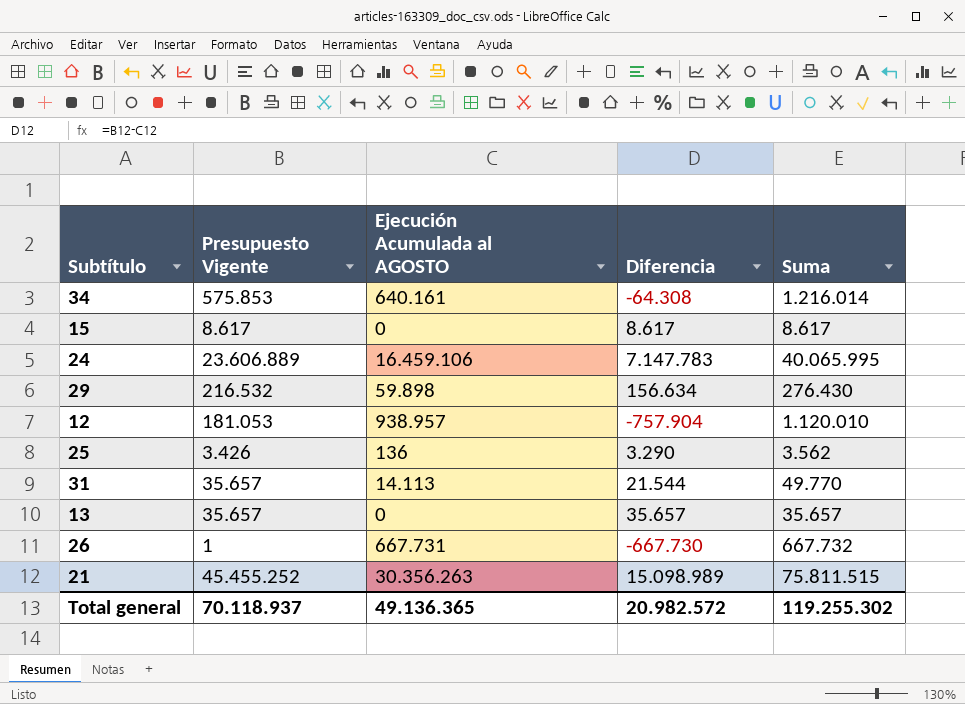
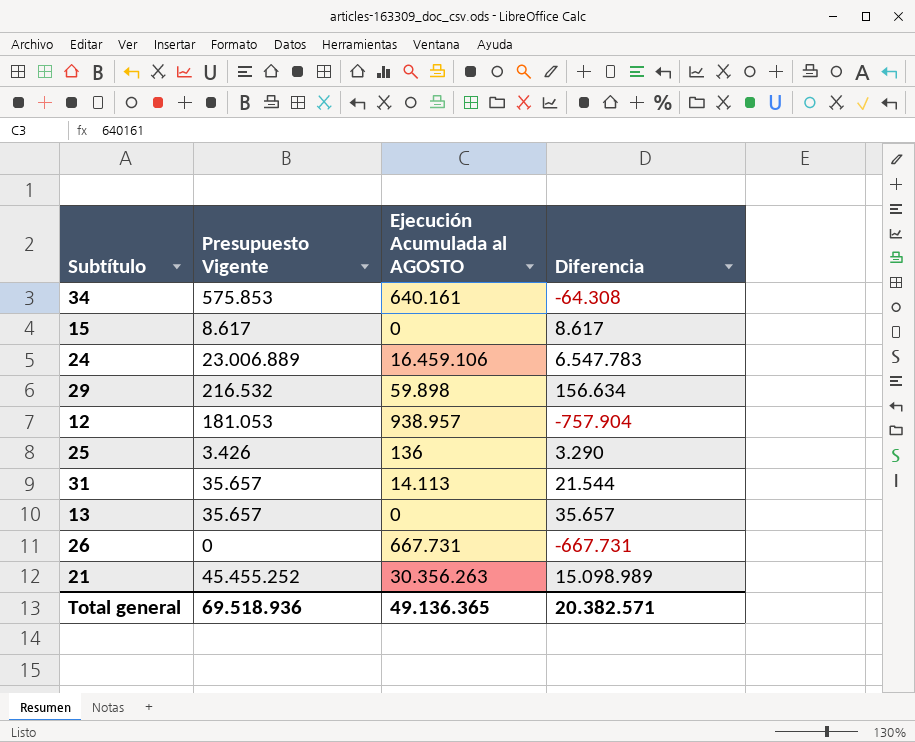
column Suma | formula: [Presupuesto Vigente] + [Ejecución Acumulada al AGOSTO] -> none
24 | Presupuesto Vigente: 23.606.889 -> 23.006.889
24 | Diferencia: 7.147.783 -> 6.547.783
26 | Presupuesto Vigente: 1 -> 0
26 | Diferencia: -667.730 -> -667.731
Total general | Presupuesto Vigente: 70.118.937 -> 69.518.936
Total general | Diferencia: 20.982.572 -> 20.382.571

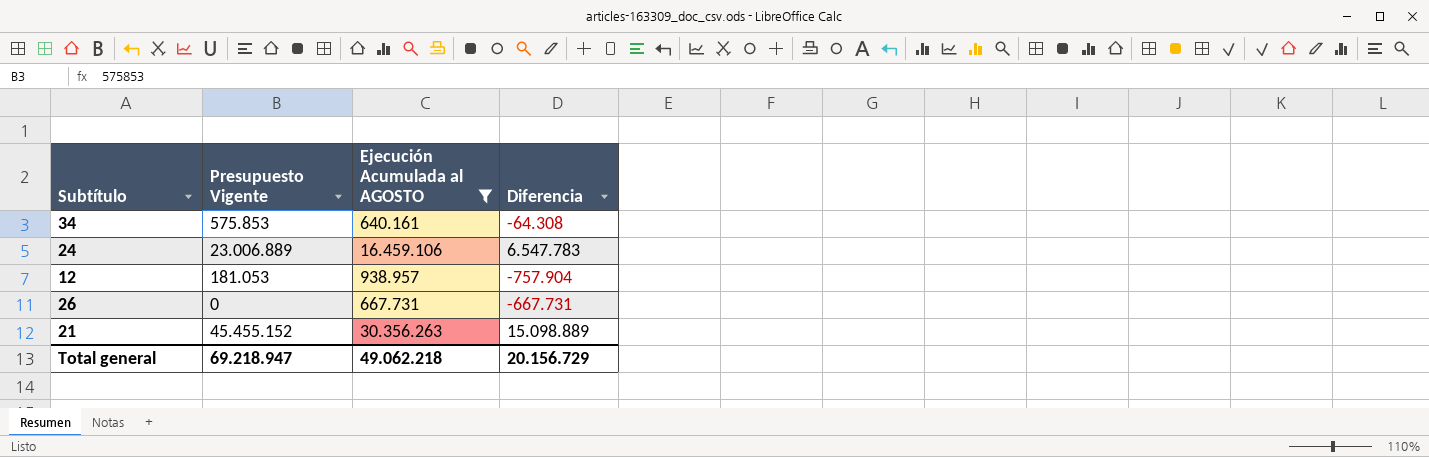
filter: none -> Ejecución Acumulada al AGOSTO >= 640.161
21 | Presupuesto Vigente: 45.455.252 -> 45.455.152
21 | Diferencia: 15.098.989 -> 15.098.889
Total general | Presupuesto Vigente: 69.518.936 -> 69.218.947
Total general | Ejecución Acumulada al AGOSTO: 49.136.365 -> 49.062.218
Total general | Diferencia: 20.382.571 -> 20.156.729

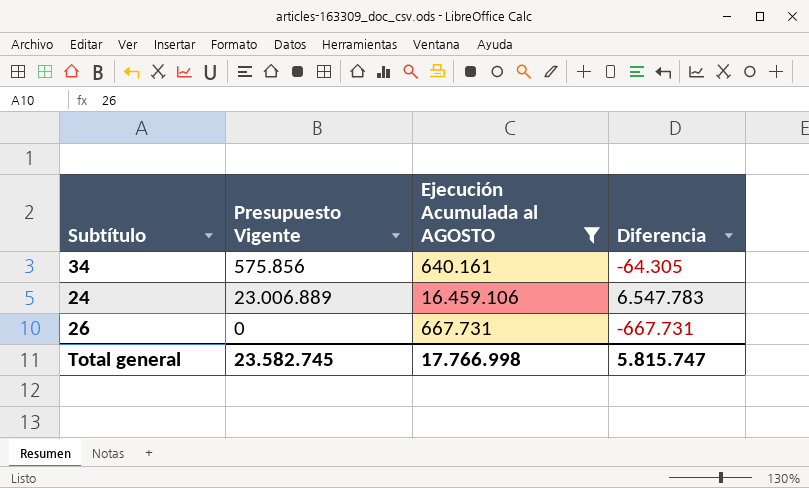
row 12: 181.053 | 938.957 | -757.904 -> none
row 21: 45.455.152 | 30.356.263 | 15.098.889 -> none
34 | Presupuesto Vigente: 575.853 -> 575.856
34 | Diferencia: -64.308 -> -64.305
Total general | Presupuesto Vigente: 69.218.947 -> 23.582.745
Total general | Ejecución Acumulada al AGOSTO: 49.062.218 -> 17.766.998
Total general | Diferencia: 20.156.729 -> 5.815.747

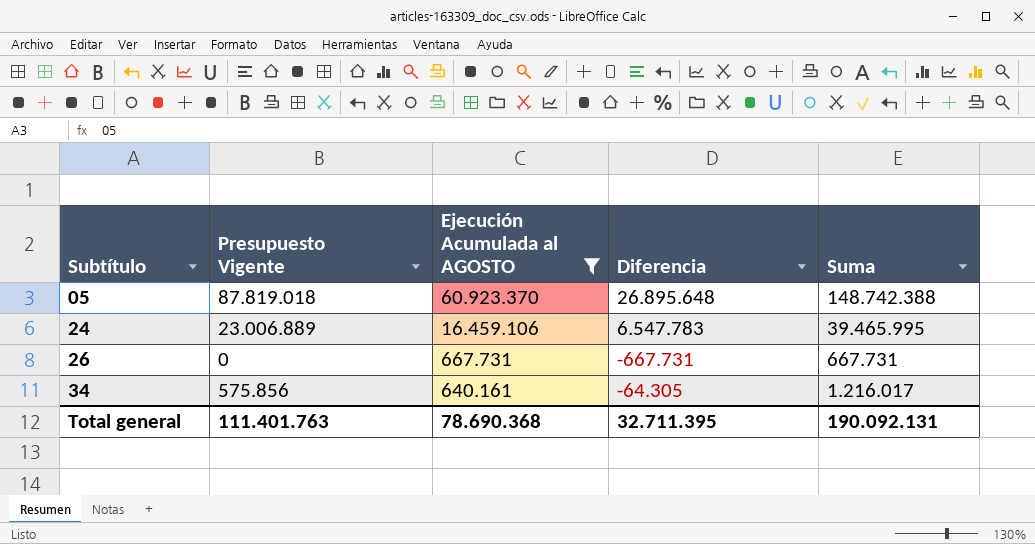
row order: none -> Subtítulo ascending
column Suma | formula: none -> [Presupuesto Vigente] + [Ejecución Acumulada al AGOSTO]
row 05: none -> 87.819.018 | 60.923.370 | 26.895.648 | 148.742.388
Total general | Presupuesto Vigente: 23.582.745 -> 111.401.763
Total general | Ejecución Acumulada al AGOSTO: 17.766.998 -> 78.690.368
Total general | Diferencia: 5.815.747 -> 32.711.395

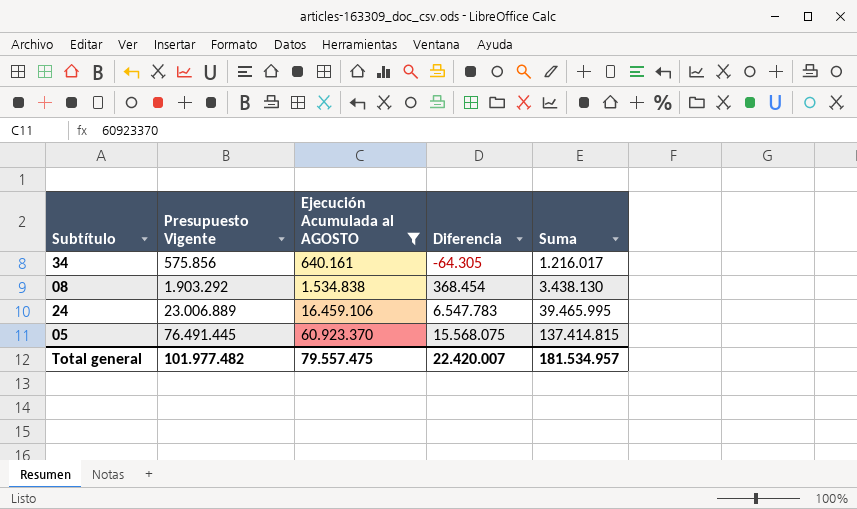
row order: Subtítulo ascending -> Presupuesto Vigente ascending
row 26: 0 | 667.731 | -667.731 | 667.731 -> none
row 08: none -> 1.903.292 | 1.534.838 | 368.454 | 3.438.130
05 | Presupuesto Vigente: 87.819.018 -> 76.491.445
05 | Diferencia: 26.895.648 -> 15.568.075
05 | Suma: 148.742.388 -> 137.414.815
Total general | Presupuesto Vigente: 111.401.763 -> 101.977.482
Total general | Ejecución Acumulada al AGOSTO: 78.690.368 -> 79.557.475
Total general | Diferencia: 32.711.395 -> 22.420.007
Total general | Suma: 190.092.131 -> 181.534.957

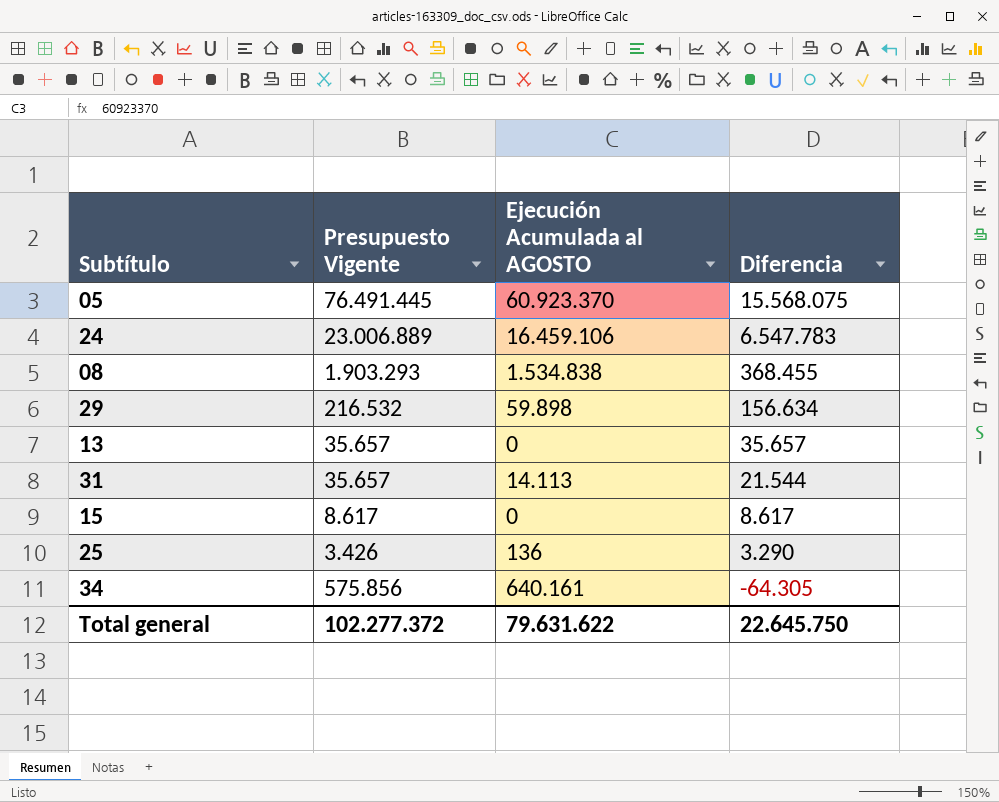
filter: Ejecución Acumulada al AGOSTO >= 640.161 -> none
row order: Presupuesto Vigente ascending -> Diferencia descending
column Suma | formula: [Presupuesto Vigente] + [Ejecución Acumulada al AGOSTO] -> none
08 | Presupuesto Vigente: 1.903.292 -> 1.903.293
08 | Diferencia: 368.454 -> 368.455
Total general | Presupuesto Vigente: 101.977.482 -> 102.277.372
Total general | Ejecución Acumulada al AGOSTO: 79.557.475 -> 79.631.622
Total general | Diferencia: 22.420.007 -> 22.645.750

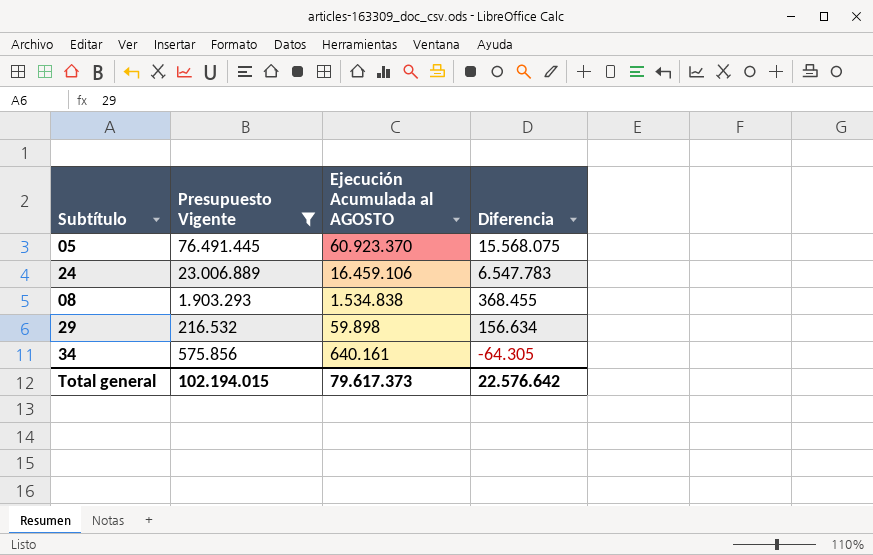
filter: none -> Presupuesto Vigente >= 216.532
Total general | Presupuesto Vigente: 102.277.372 -> 102.194.015
Total general | Ejecución Acumulada al AGOSTO: 79.631.622 -> 79.617.373
Total general | Diferencia: 22.645.750 -> 22.576.642

